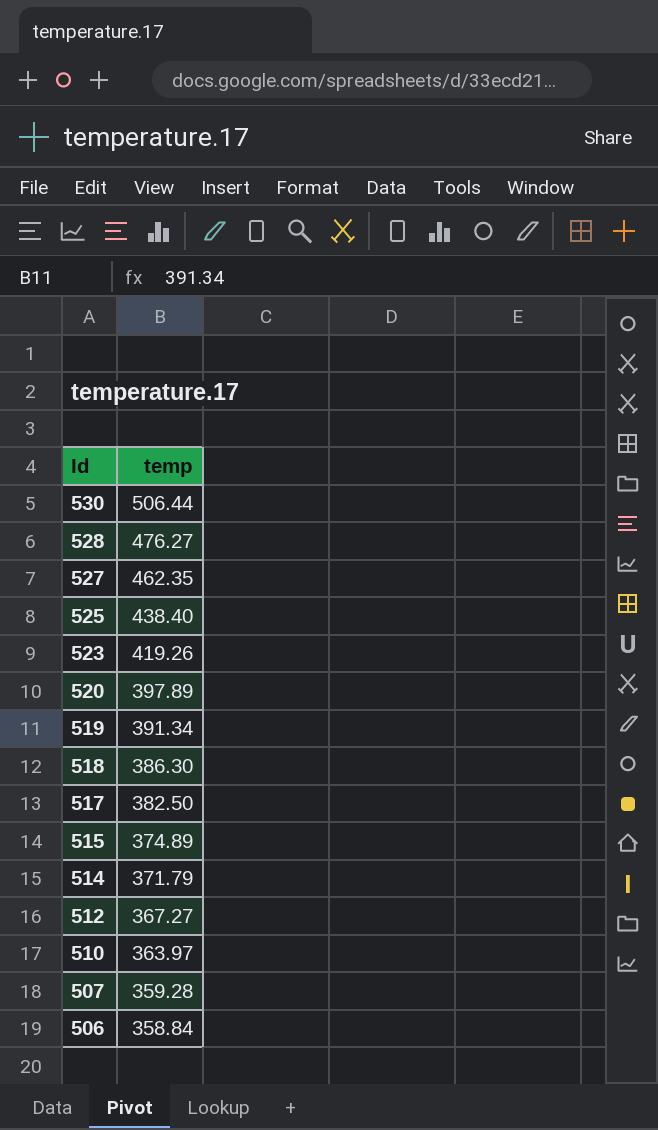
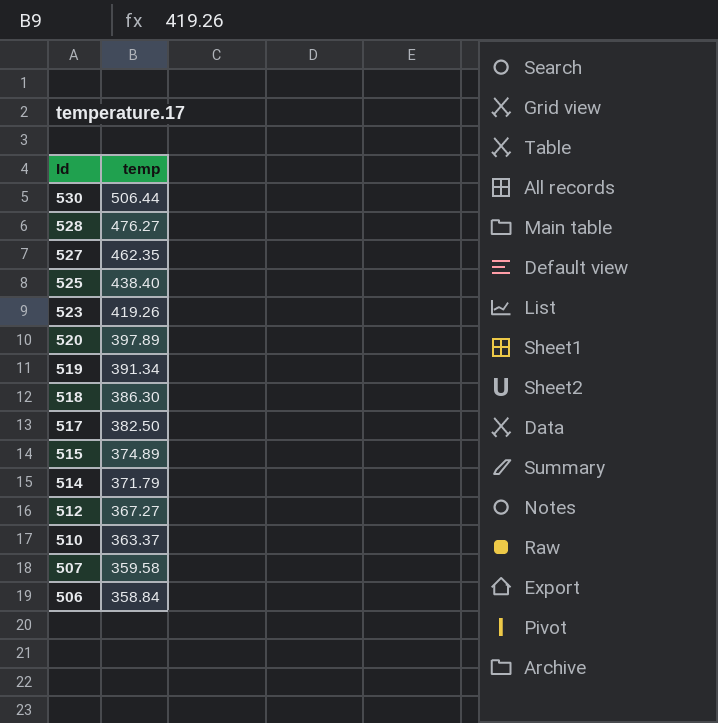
510 | temp: 363.97 -> 363.37
507 | temp: 359.28 -> 359.58

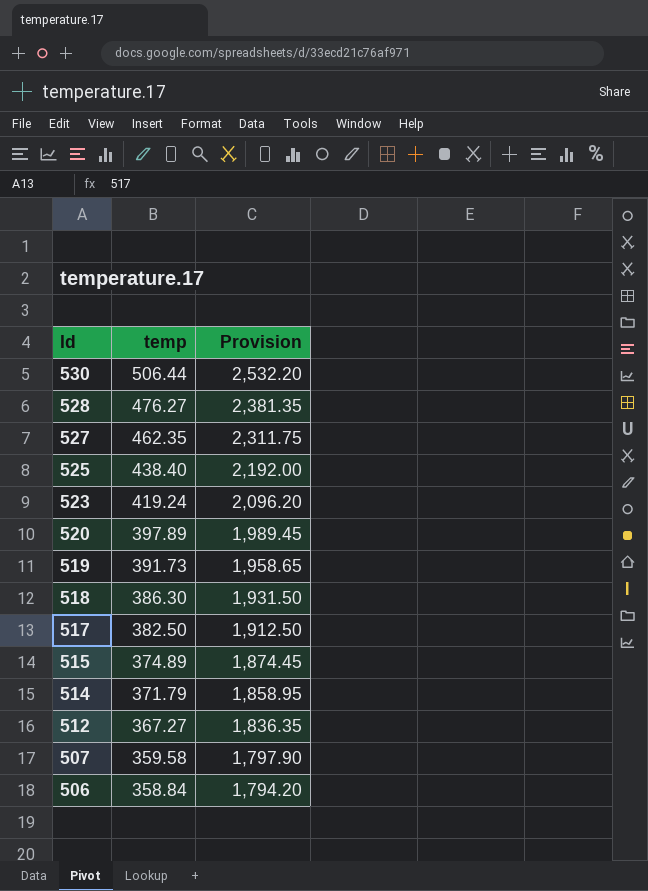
column Provision | formula: none -> [temp] * 5
row 510: 363.37 -> none
523 | temp: 419.26 -> 419.24
519 | temp: 391.34 -> 391.73

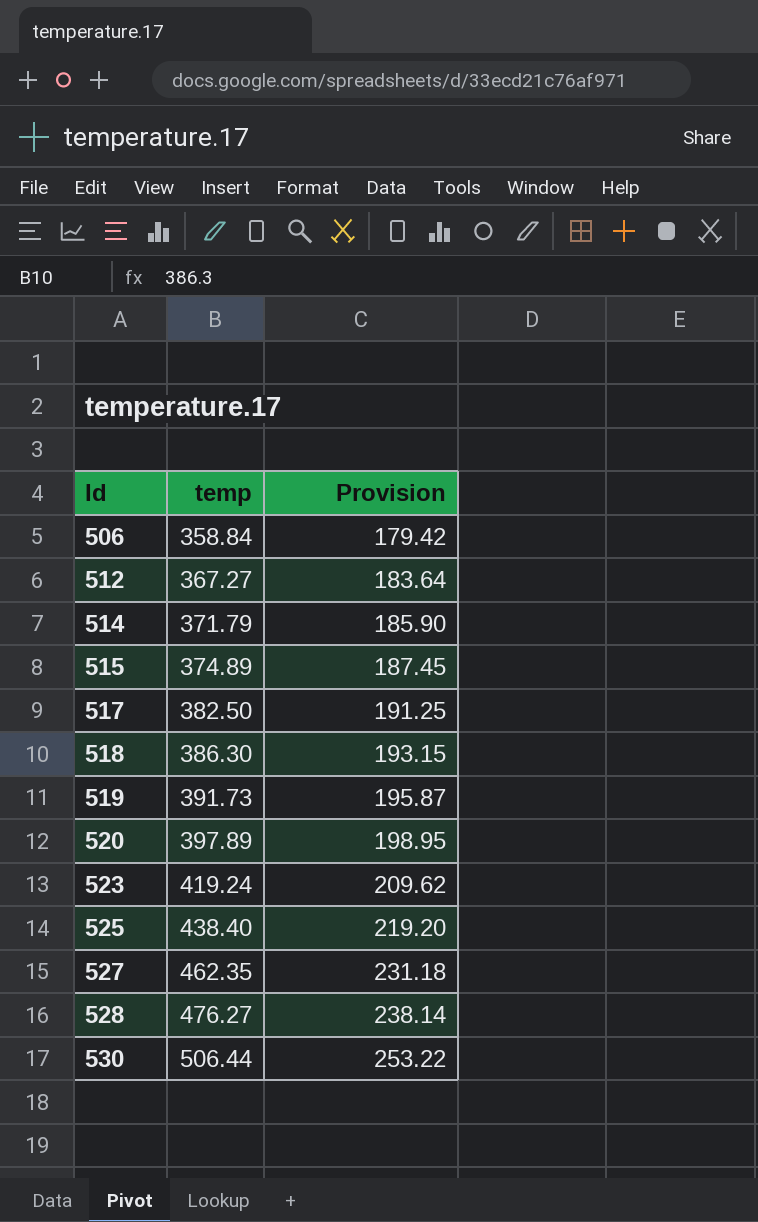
row order: Id descending -> Id ascending
column Provision | formula: [temp] * 5 -> [temp] * 0.5
row 507: 359.58 | 1,797.90 -> none

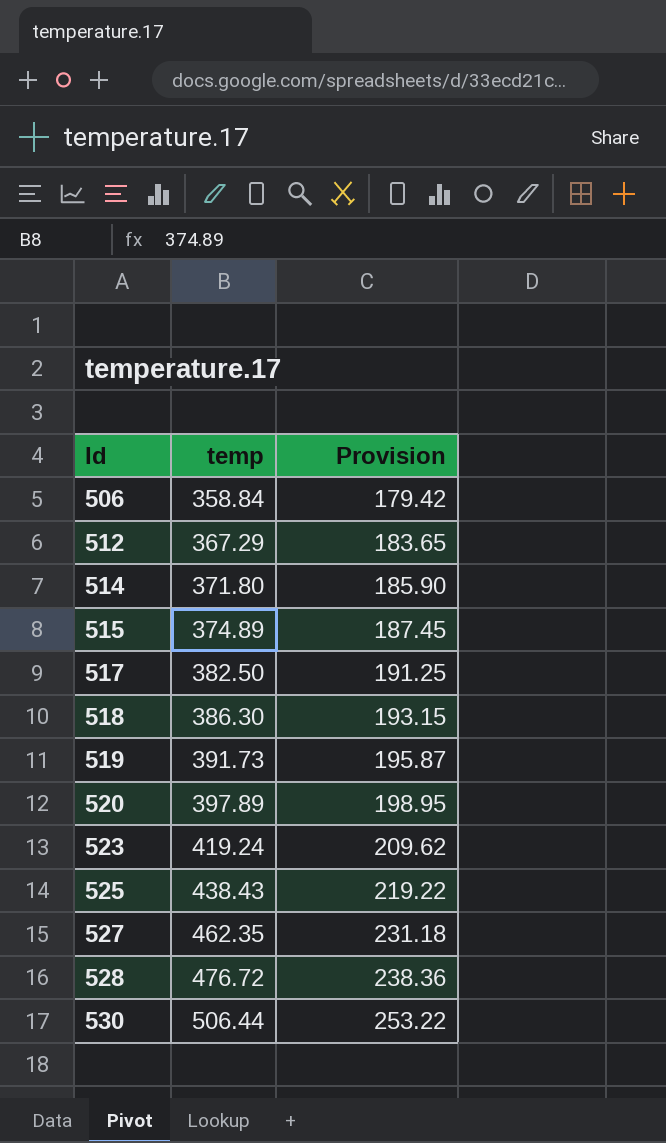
512 | temp: 367.27 -> 367.29
512 | Provision: 183.64 -> 183.65
514 | temp: 371.79 -> 371.80
525 | temp: 438.40 -> 438.43
525 | Provision: 219.20 -> 219.22
528 | temp: 476.27 -> 476.72
528 | Provision: 238.14 -> 238.36

